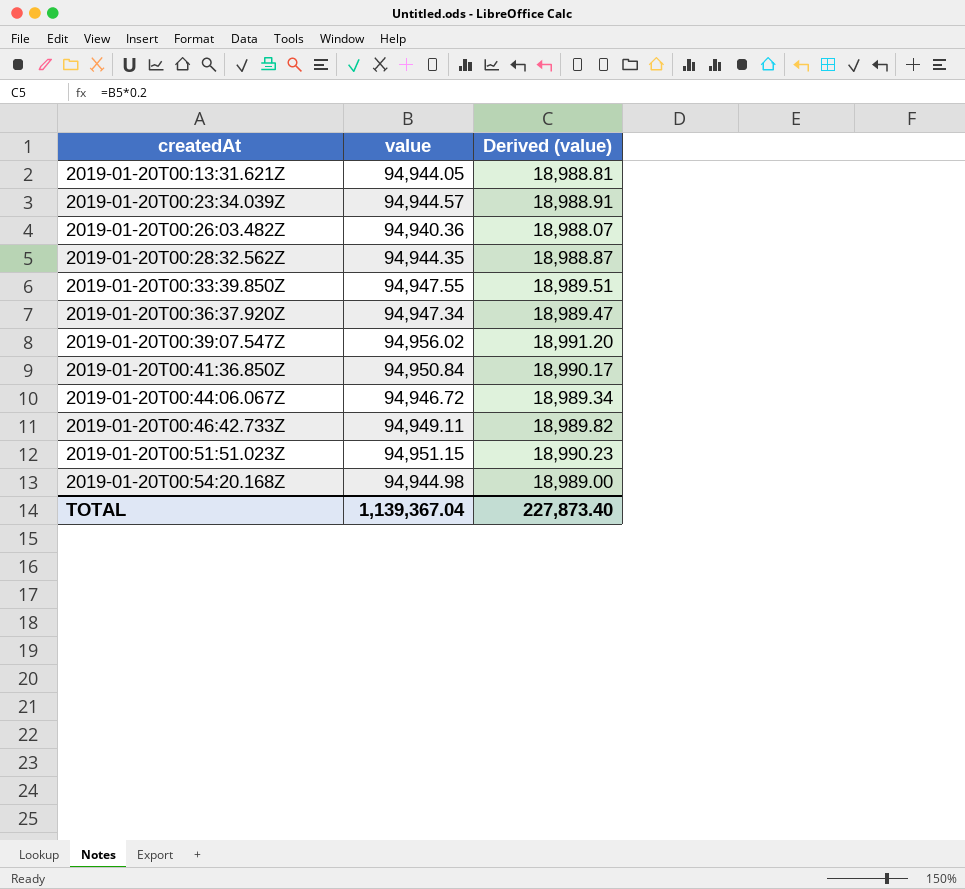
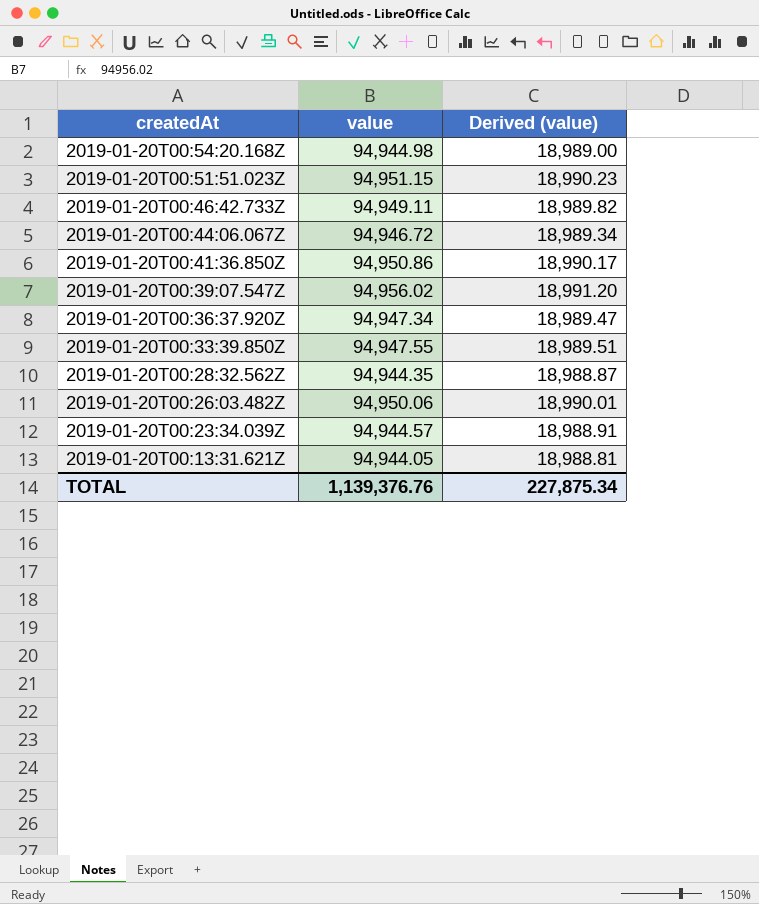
row order: createdAt ascending -> createdAt descending
2019-01-20T00:41:36.850Z | value: 94,950.84 -> 94,950.86
2019-01-20T00:26:03.482Z | value: 94,940.36 -> 94,950.06
2019-01-20T00:26:03.482Z | Derived (value): 18,988.07 -> 18,990.01
TOTAL | value: 1,139,367.04 -> 1,139,376.76
TOTAL | Derived (value): 227,873.40 -> 227,875.34

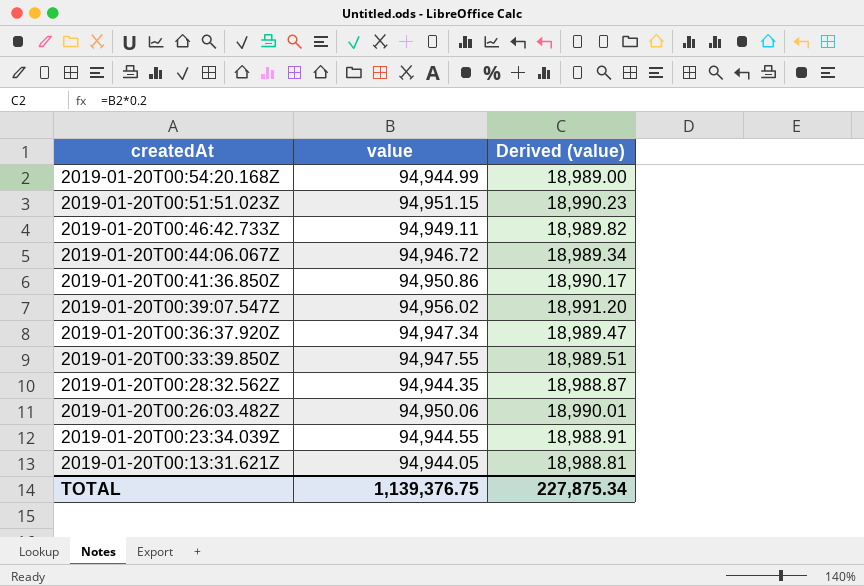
2019-01-20T00:54:20.168Z | value: 94,944.98 -> 94,944.99
2019-01-20T00:23:34.039Z | value: 94,944.57 -> 94,944.55
TOTAL | value: 1,139,376.76 -> 1,139,376.75

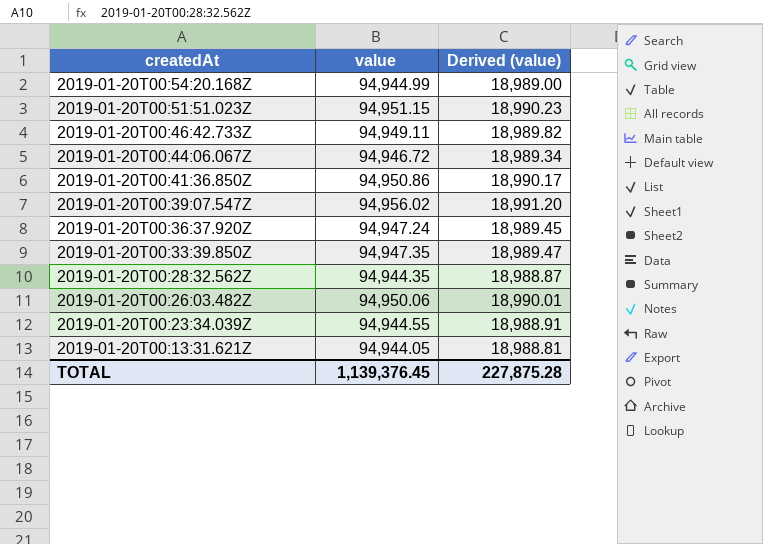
2019-01-20T00:36:37.920Z | value: 94,947.34 -> 94,947.24
2019-01-20T00:36:37.920Z | Derived (value): 18,989.47 -> 18,989.45
2019-01-20T00:33:39.850Z | value: 94,947.55 -> 94,947.35
2019-01-20T00:33:39.850Z | Derived (value): 18,989.51 -> 18,989.47
TOTAL | value: 1,139,376.75 -> 1,139,376.45
TOTAL | Derived (value): 227,875.34 -> 227,875.28

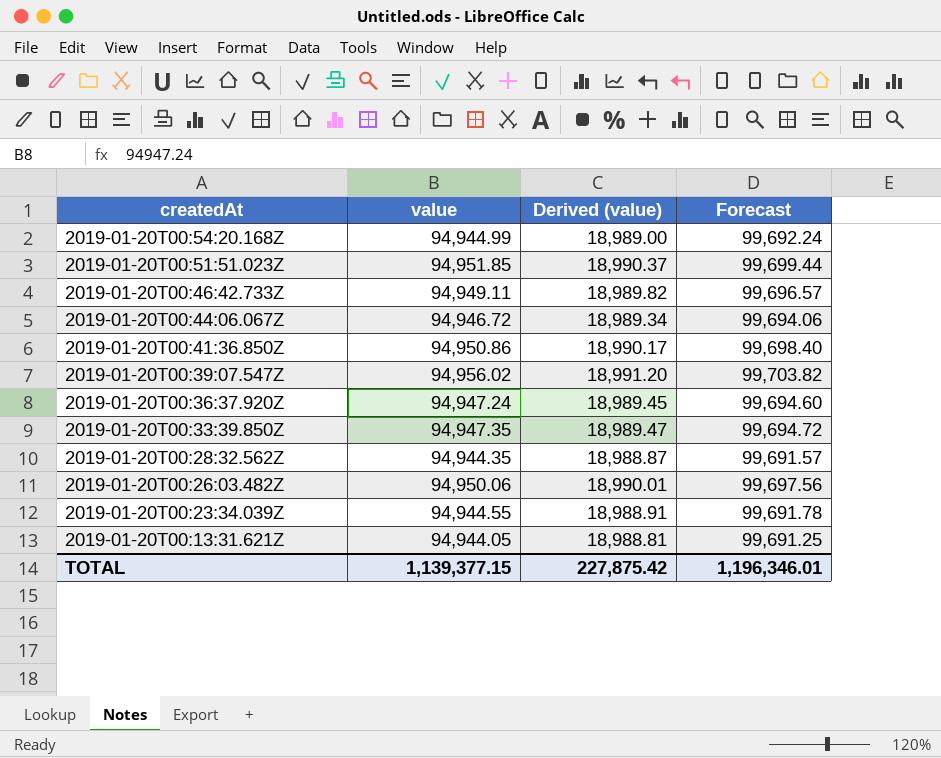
column Forecast | formula: none -> [value] * 1.05
2019-01-20T00:51:51.023Z | value: 94,951.15 -> 94,951.85
2019-01-20T00:51:51.023Z | Derived (value): 18,990.23 -> 18,990.37
TOTAL | value: 1,139,376.45 -> 1,139,377.15
TOTAL | Derived (value): 227,875.28 -> 227,875.42

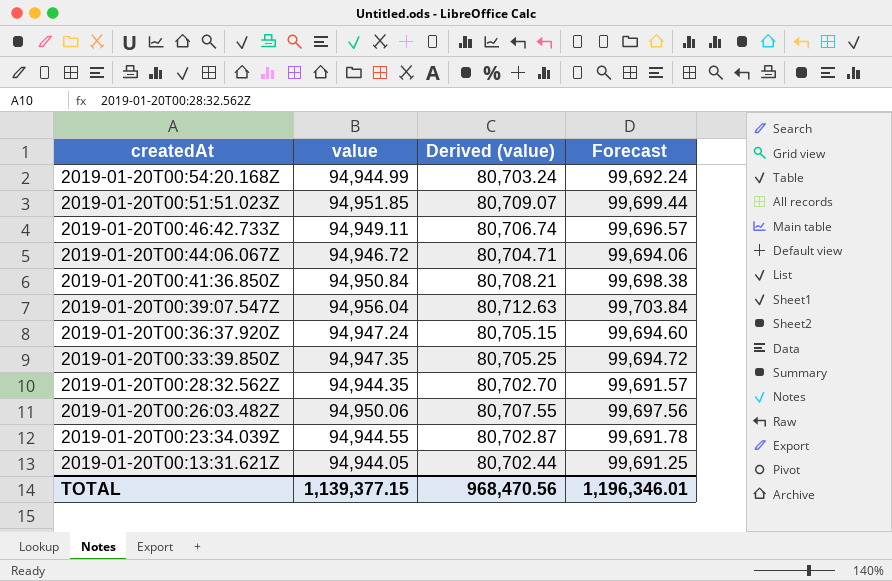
column Derived (value) | formula: [value] * 0.2 -> [value] * 0.85
2019-01-20T00:41:36.850Z | value: 94,950.86 -> 94,950.84
2019-01-20T00:41:36.850Z | Forecast: 99,698.40 -> 99,698.38
2019-01-20T00:39:07.547Z | value: 94,956.02 -> 94,956.04
2019-01-20T00:39:07.547Z | Forecast: 99,703.82 -> 99,703.84
TOTAL | Derived (value): 227,875.42 -> 968,470.56

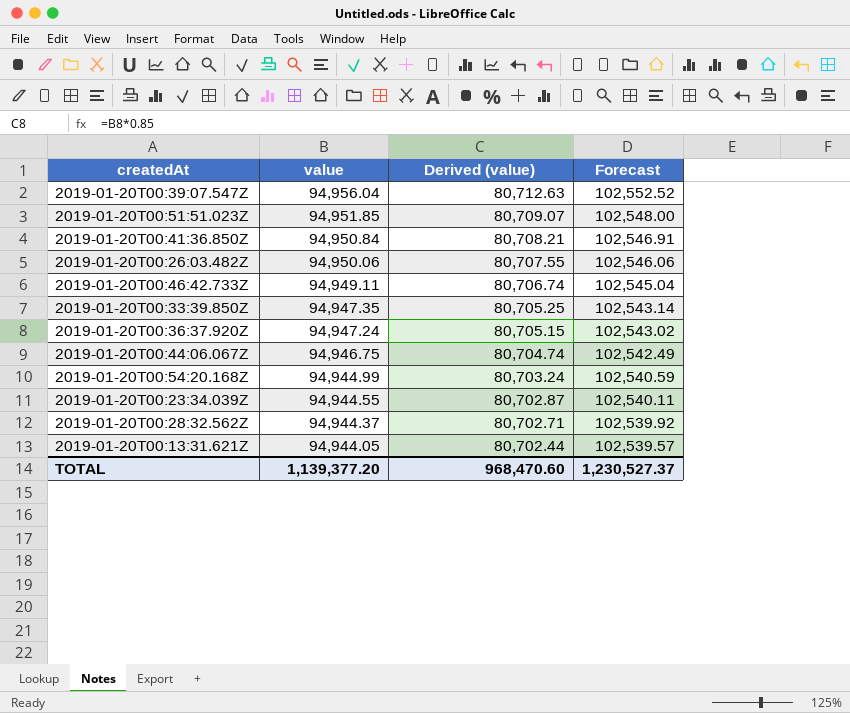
row order: createdAt descending -> value descending
column Forecast | formula: [value] * 1.05 -> [value] * 1.08
2019-01-20T00:44:06.067Z | value: 94,946.72 -> 94,946.75
2019-01-20T00:44:06.067Z | Derived (value): 80,704.71 -> 80,704.74
2019-01-20T00:28:32.562Z | value: 94,944.35 -> 94,944.37
2019-01-20T00:28:32.562Z | Derived (value): 80,702.70 -> 80,702.71
TOTAL | value: 1,139,377.15 -> 1,139,377.20
TOTAL | Derived (value): 968,470.56 -> 968,470.60
TOTAL | Forecast: 1,196,346.01 -> 1,230,527.37

